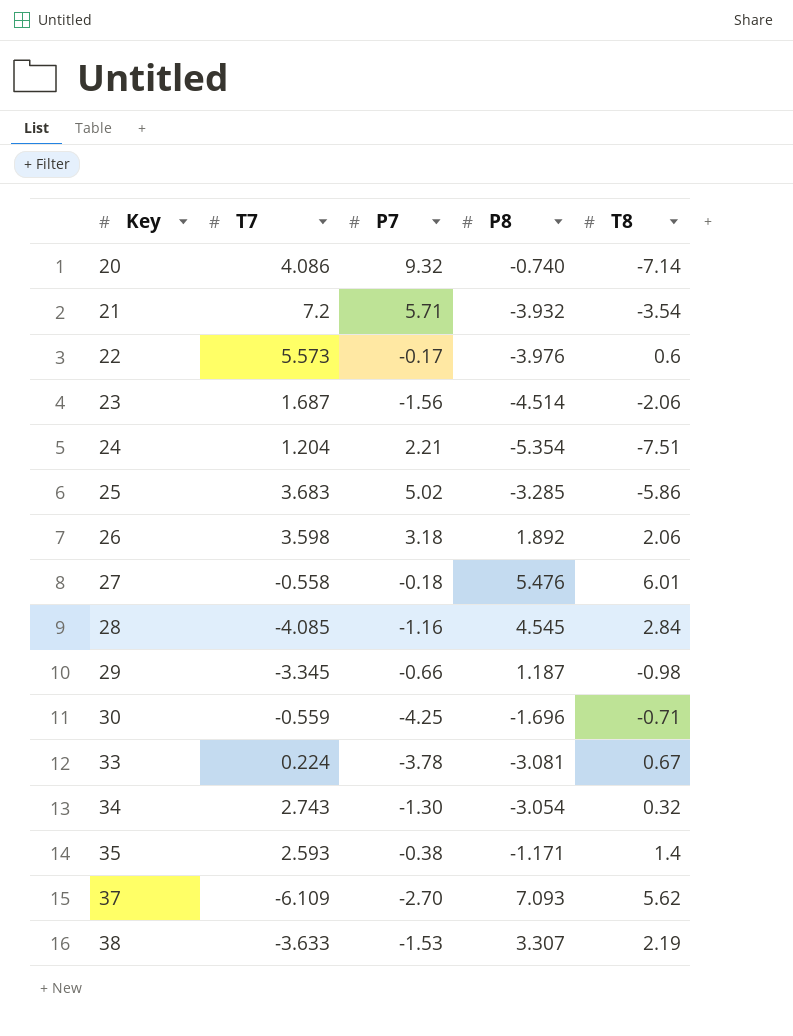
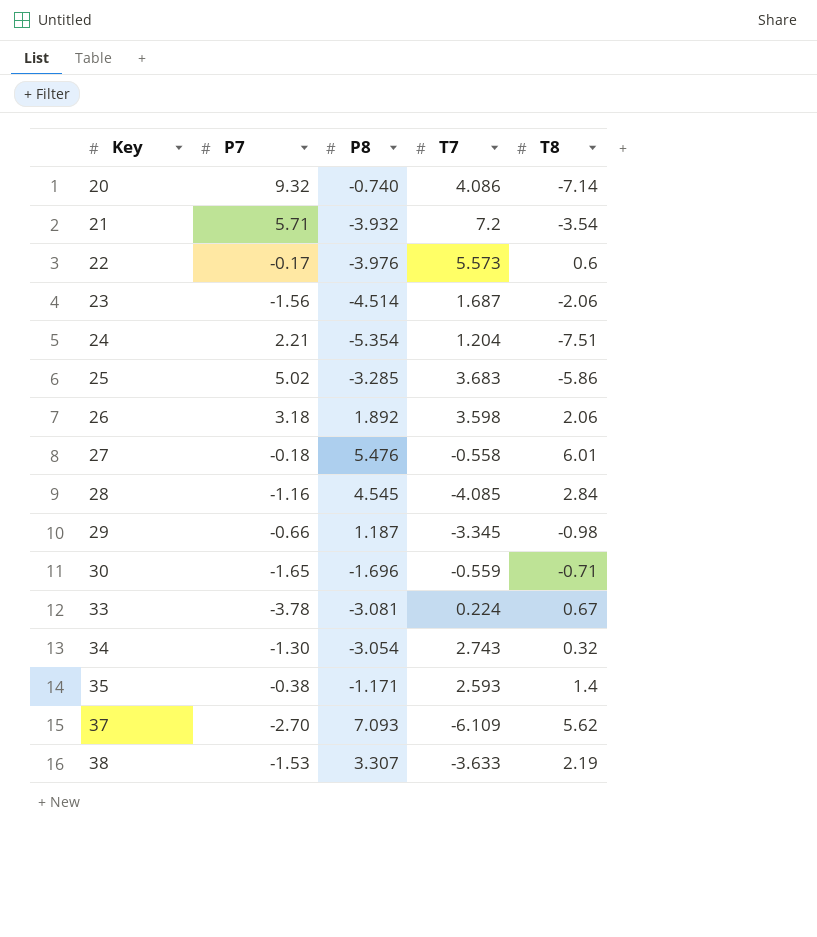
column T7 | position: 2 -> 4
30 | P7: -4.25 -> -1.65

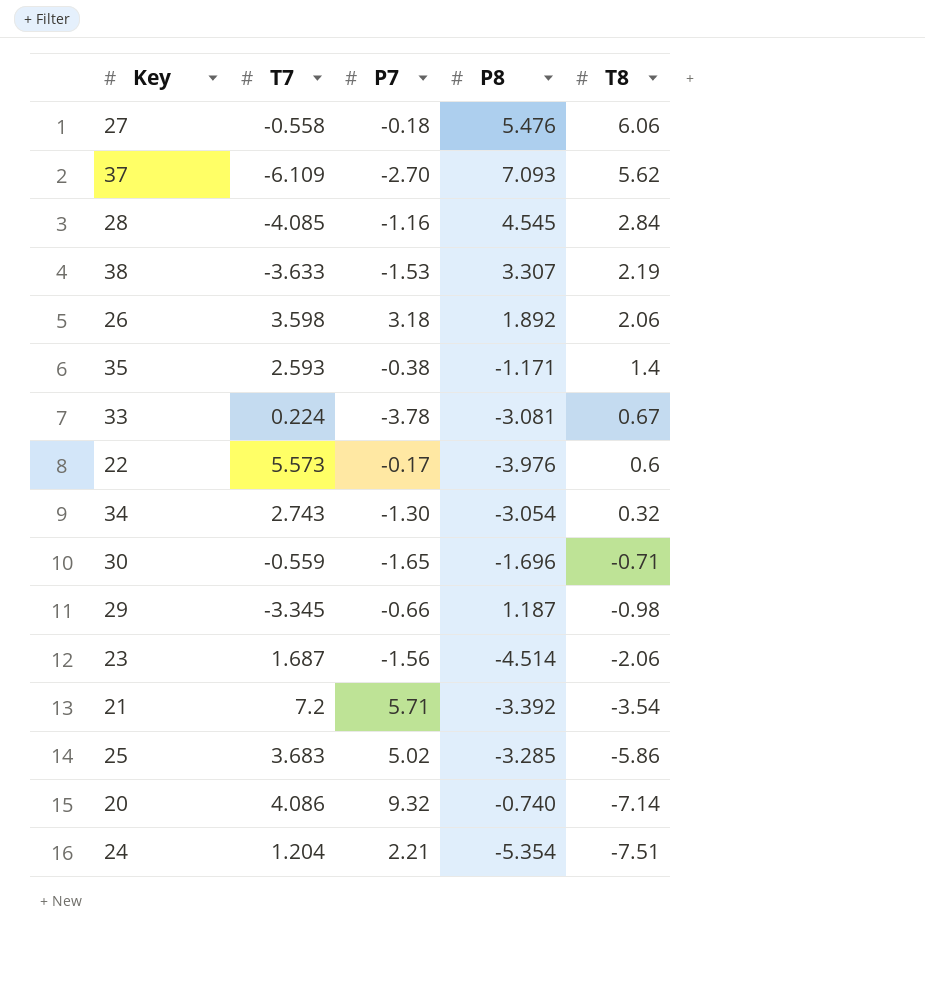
row order: Key ascending -> T8 descending
column T7 | position: 4 -> 2
27 | T8: 6.01 -> 6.06
21 | P8: -3.932 -> -3.392

